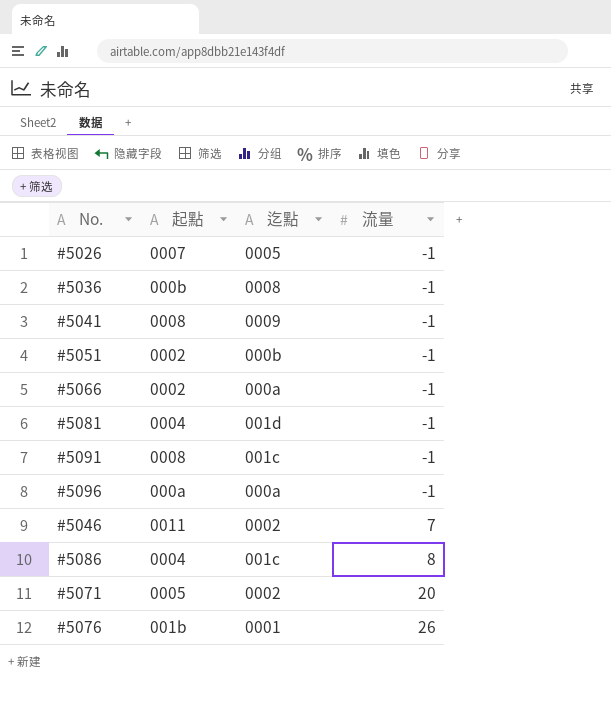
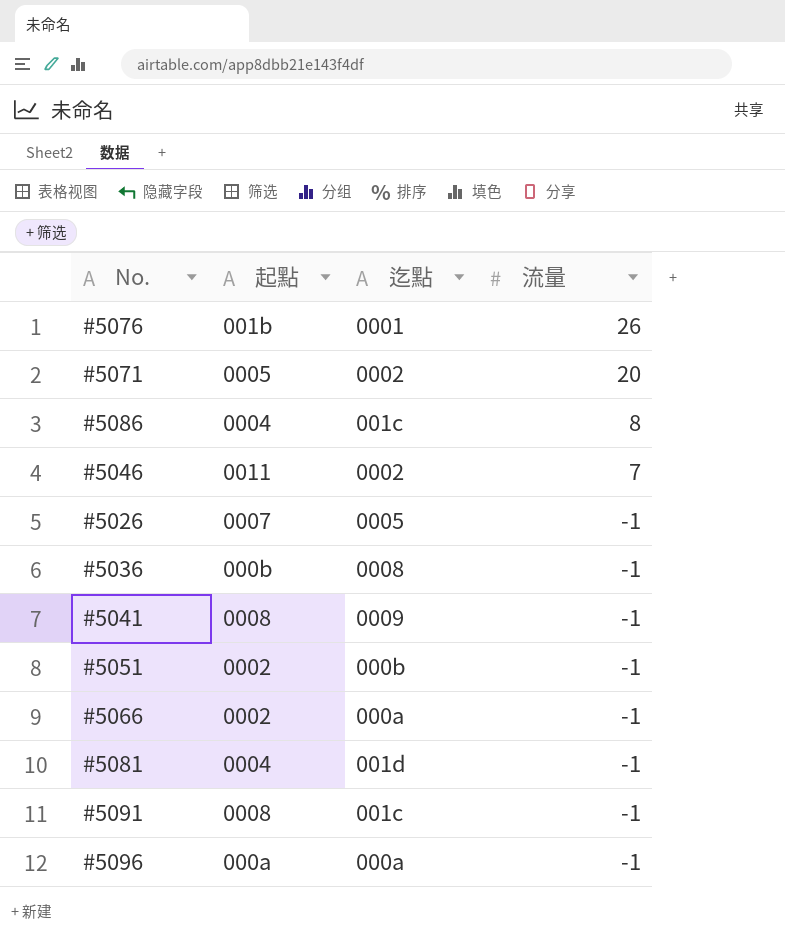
row order: 流量 ascending -> 流量 descending

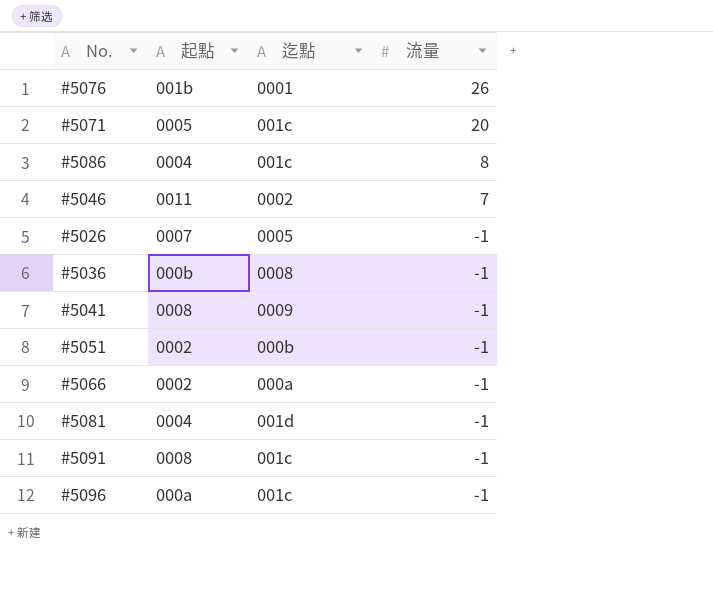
#5071 | 迄點: 0002 -> 001c
#5096 | 迄點: 000a -> 001c

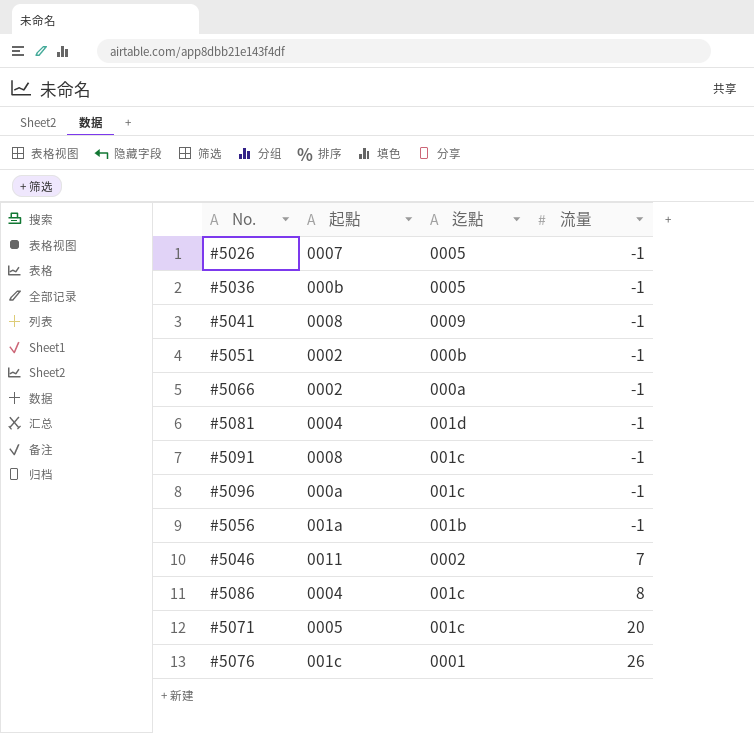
row order: 流量 descending -> 流量 ascending
#5036 | 迄點: 0008 -> 0005
row #5056: none -> 001a | 001b | -1
#5076 | 起點: 001b -> 001c

